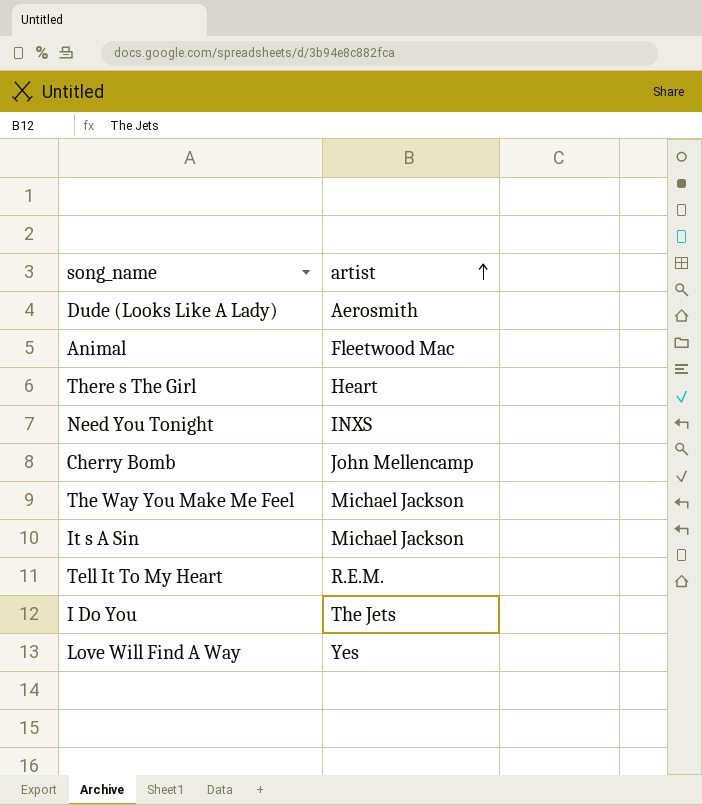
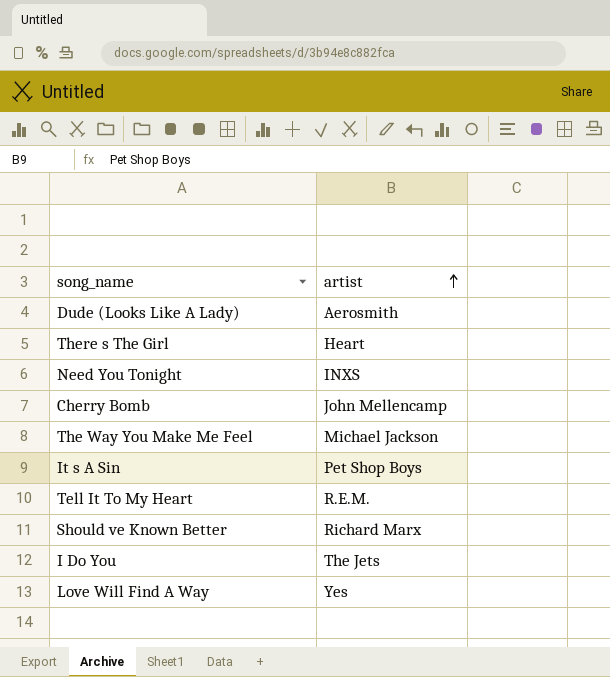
row Animal: Fleetwood Mac -> none
It s A Sin | artist: Michael Jackson -> Pet Shop Boys
row Should ve Known Better: none -> Richard Marx

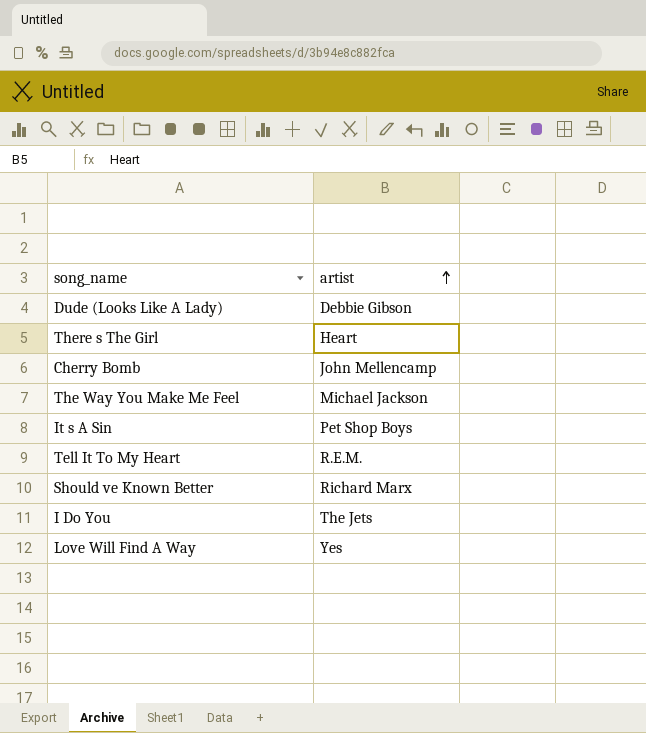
row Need You Tonight: INXS -> none
Dude (Looks Like A Lady) | artist: Aerosmith -> Debbie Gibson

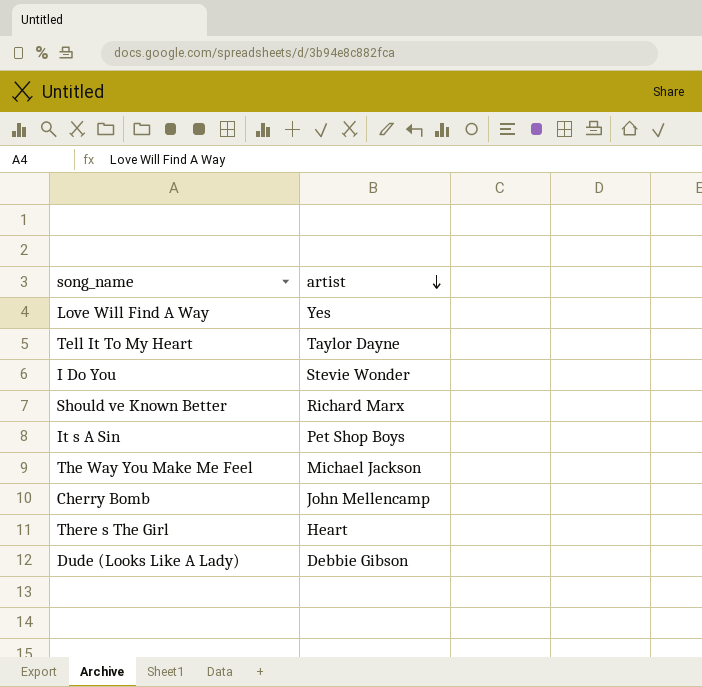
row order: artist ascending -> artist descending
Tell It To My Heart | artist: R.E.M. -> Taylor Dayne
I Do You | artist: The Jets -> Stevie Wonder

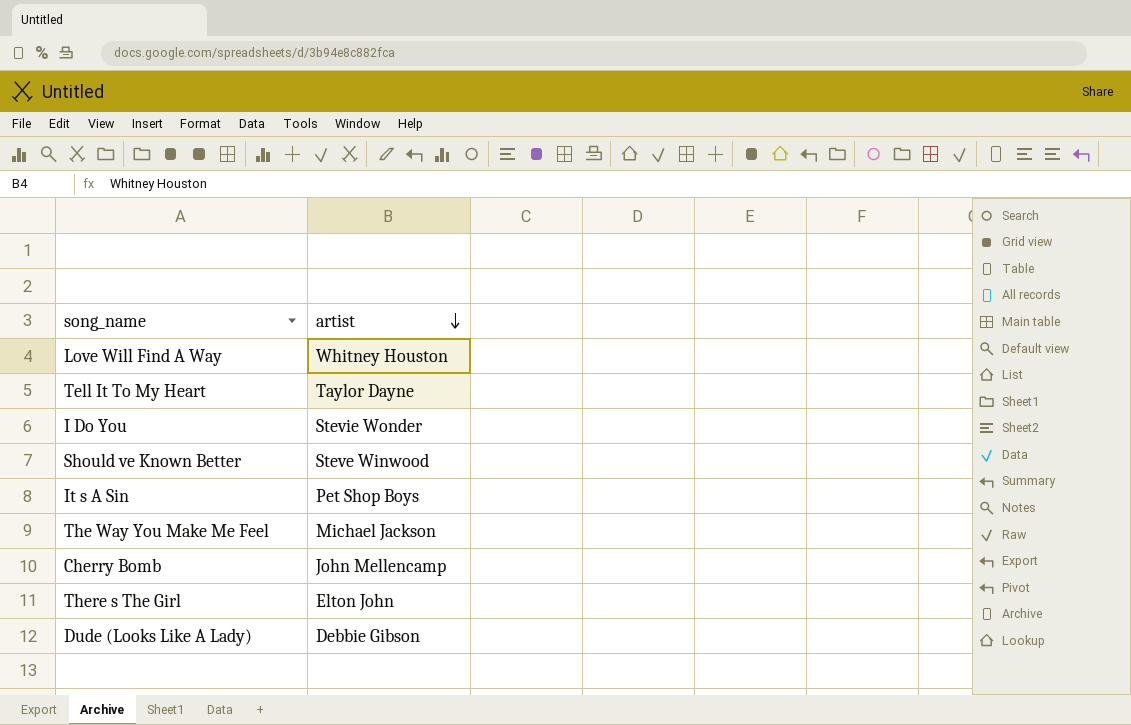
Love Will Find A Way | artist: Yes -> Whitney Houston
Should ve Known Better | artist: Richard Marx -> Steve Winwood
There s The Girl | artist: Heart -> Elton John

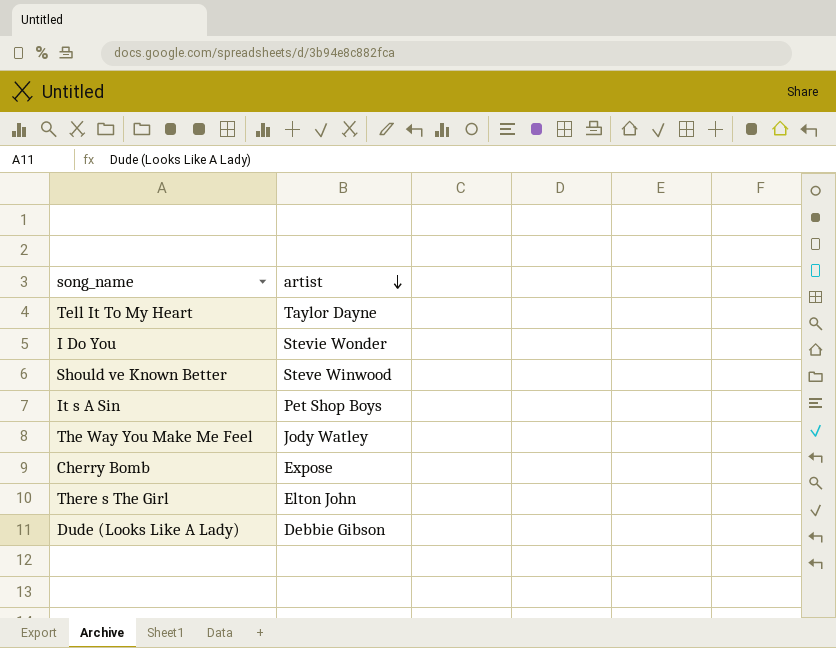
row Love Will Find A Way: Whitney Houston -> none
The Way You Make Me Feel | artist: Michael Jackson -> Jody Watley
Cherry Bomb | artist: John Mellencamp -> Expose

